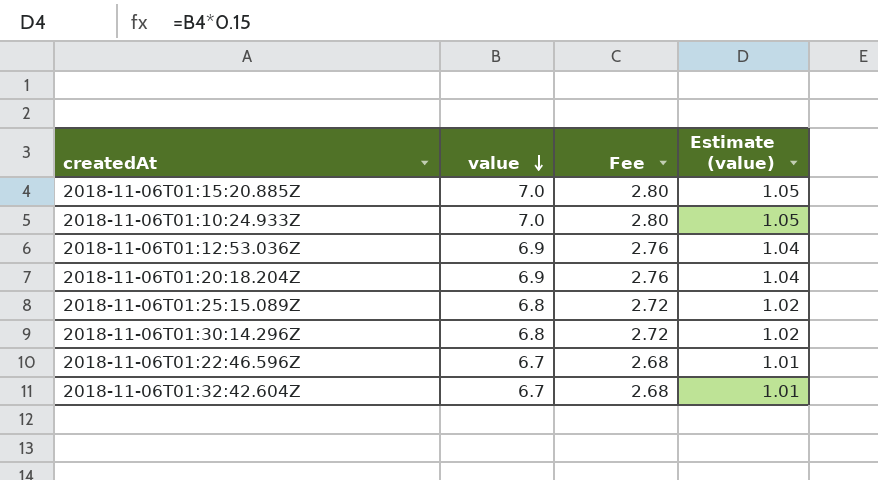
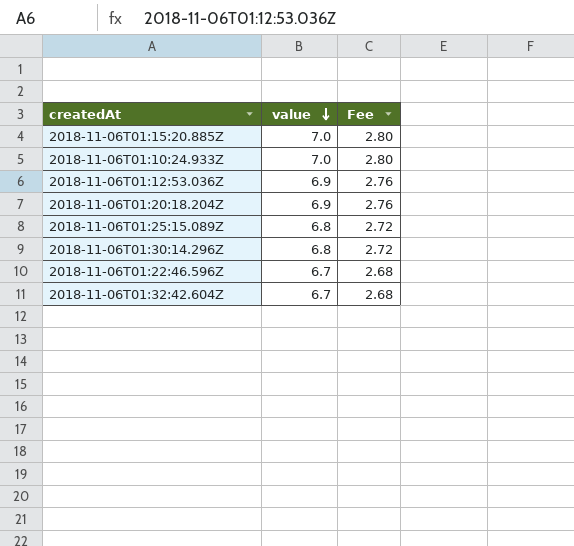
column Estimate (value) | formula: [value] * 0.15 -> none

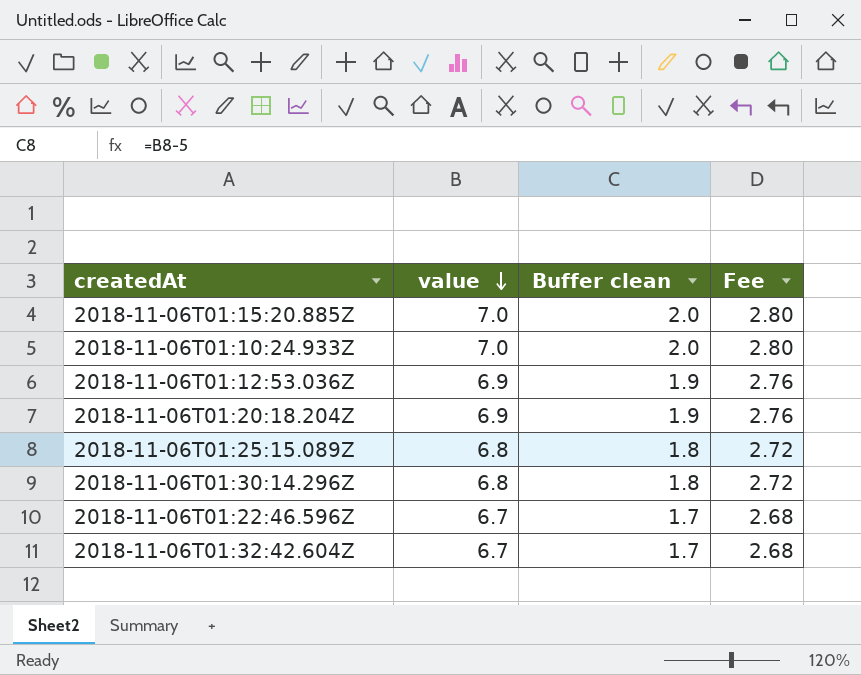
column Buffer clean | formula: none -> [value] - 5

